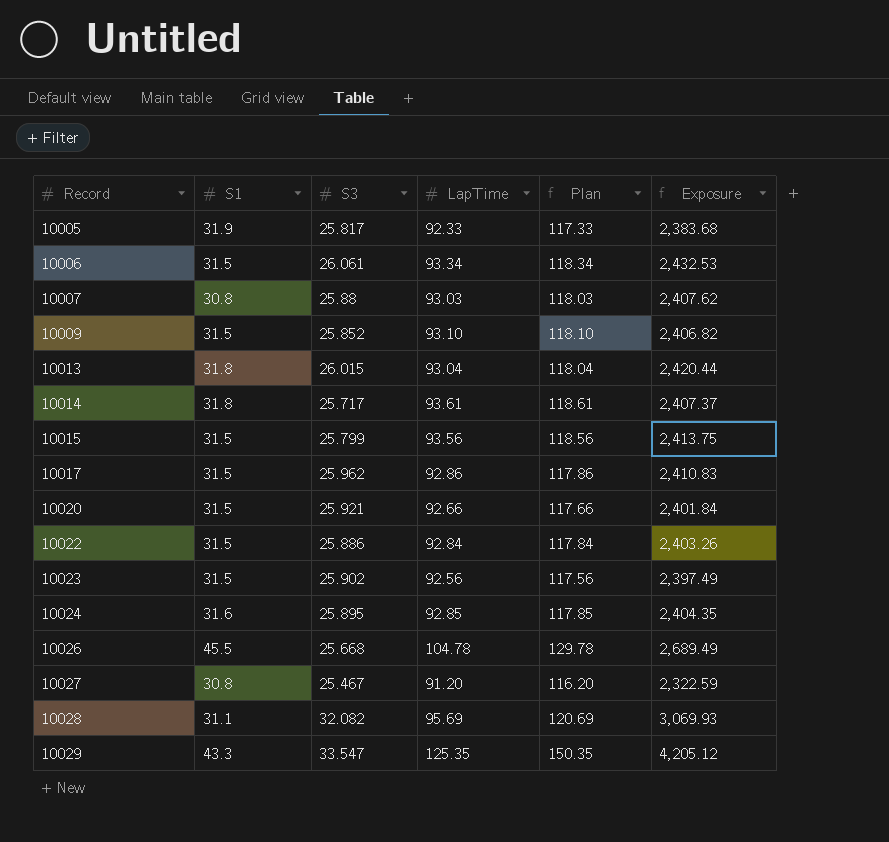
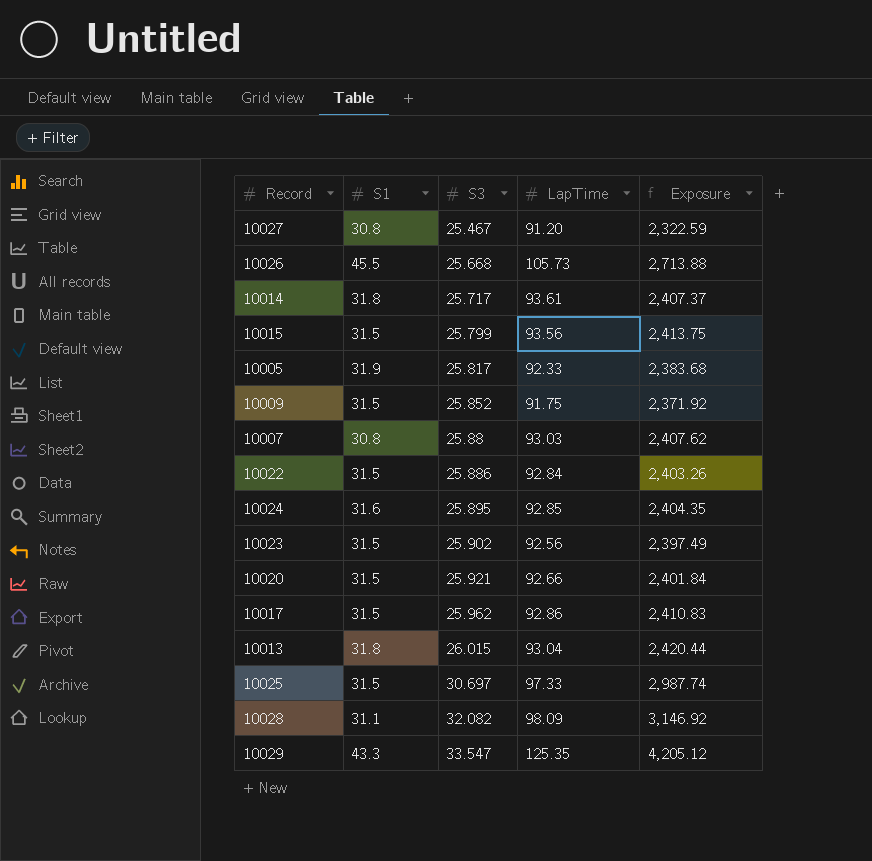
row order: Record ascending -> S3 ascending
column Plan | formula: [LapTime] + 25 -> none
row 10006: 31.5 | 26.061 | 93.34 | 118.34 | 2,432.53 -> none
10026 | LapTime: 104.78 -> 105.73
10026 | Exposure: 2,689.49 -> 2,713.88
10009 | LapTime: 93.10 -> 91.75
10009 | Exposure: 2,406.82 -> 2,371.92
row 10025: none -> 31.5 | 30.697 | 97.33 | 2,987.74
10028 | LapTime: 95.69 -> 98.09
10028 | Exposure: 3,069.93 -> 3,146.92

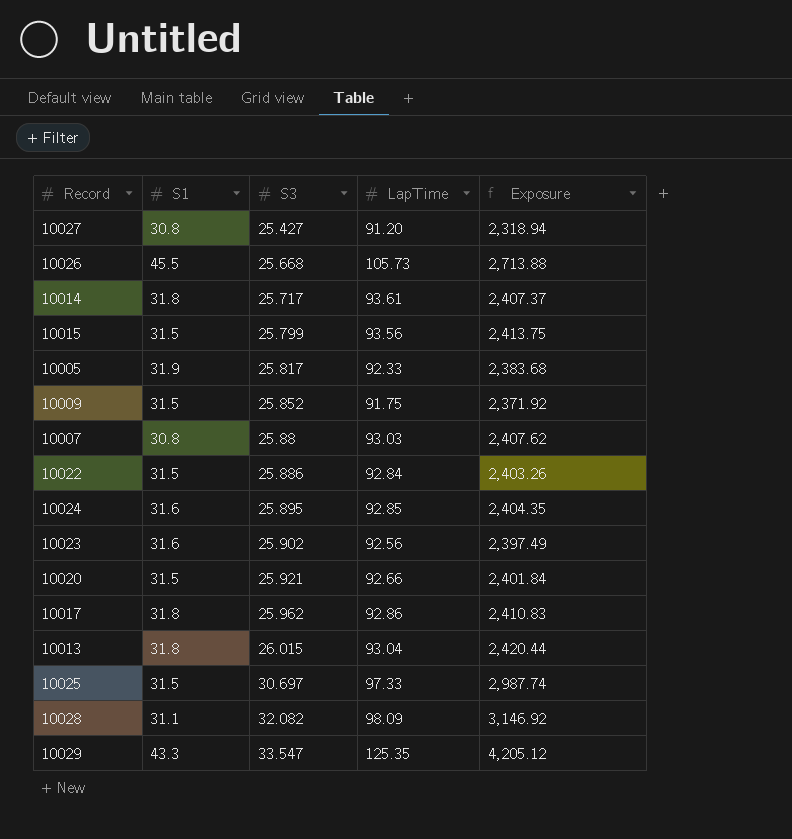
10027 | S3: 25.467 -> 25.427
10027 | Exposure: 2,322.59 -> 2,318.94
10023 | S1: 31.5 -> 31.6
10017 | S1: 31.5 -> 31.8

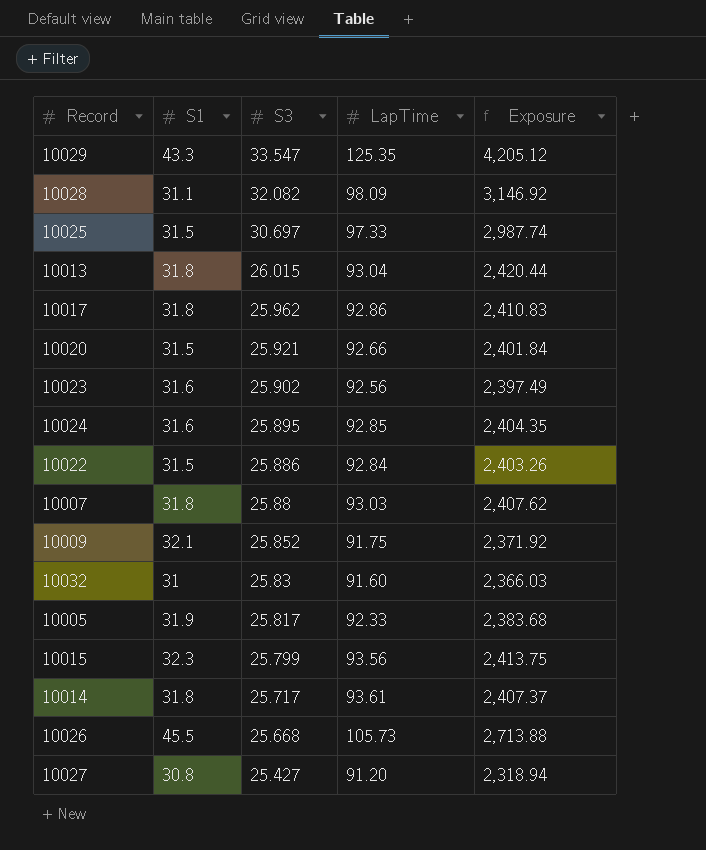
row order: S3 ascending -> S3 descending
10007 | S1: 30.8 -> 31.8
10009 | S1: 31.5 -> 32.1
row 10032: none -> 31 | 25.83 | 91.60 | 2,366.03
10015 | S1: 31.5 -> 32.3

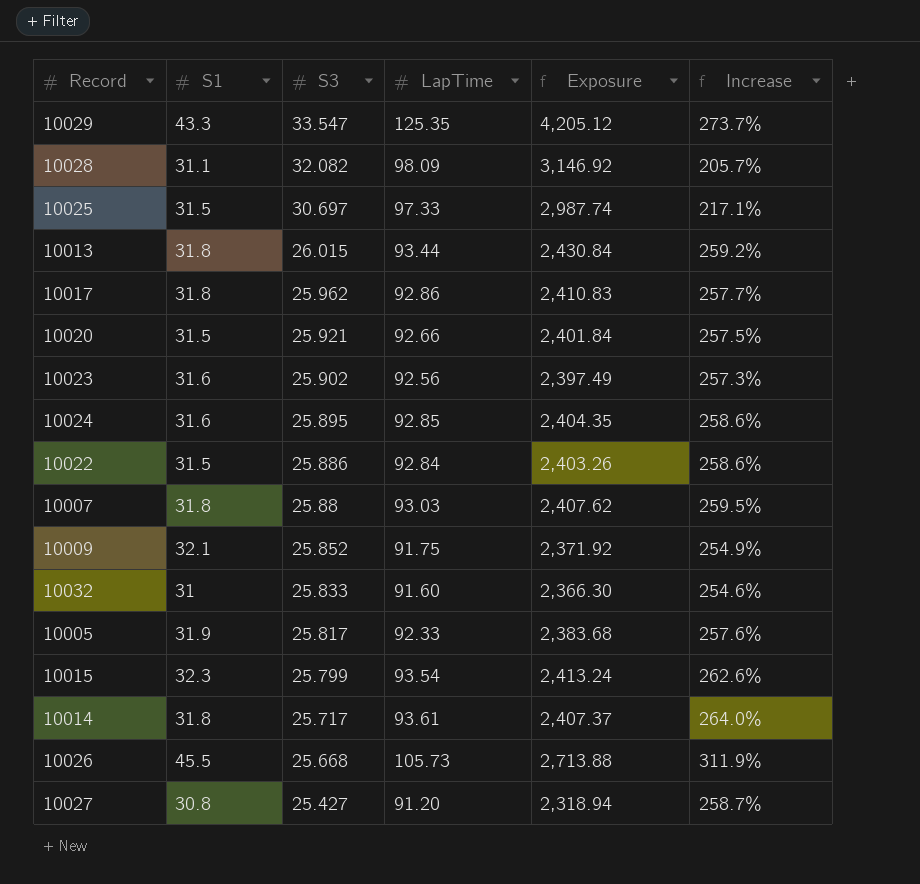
column Increase | formula: none -> ([LapTime] - [S3]) / [S3]
10013 | LapTime: 93.04 -> 93.44
10013 | Exposure: 2,420.44 -> 2,430.84
10032 | S3: 25.83 -> 25.833
10032 | Exposure: 2,366.03 -> 2,366.30
10015 | LapTime: 93.56 -> 93.54
10015 | Exposure: 2,413.75 -> 2,413.24

